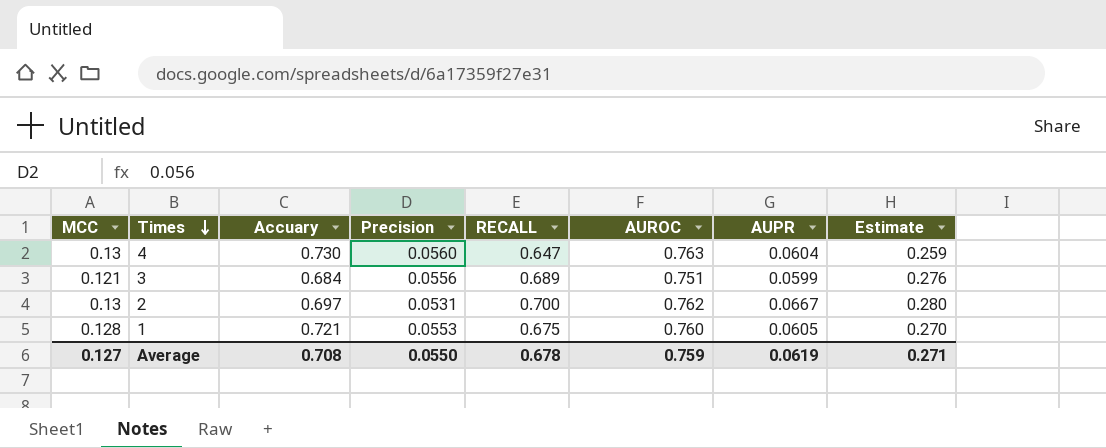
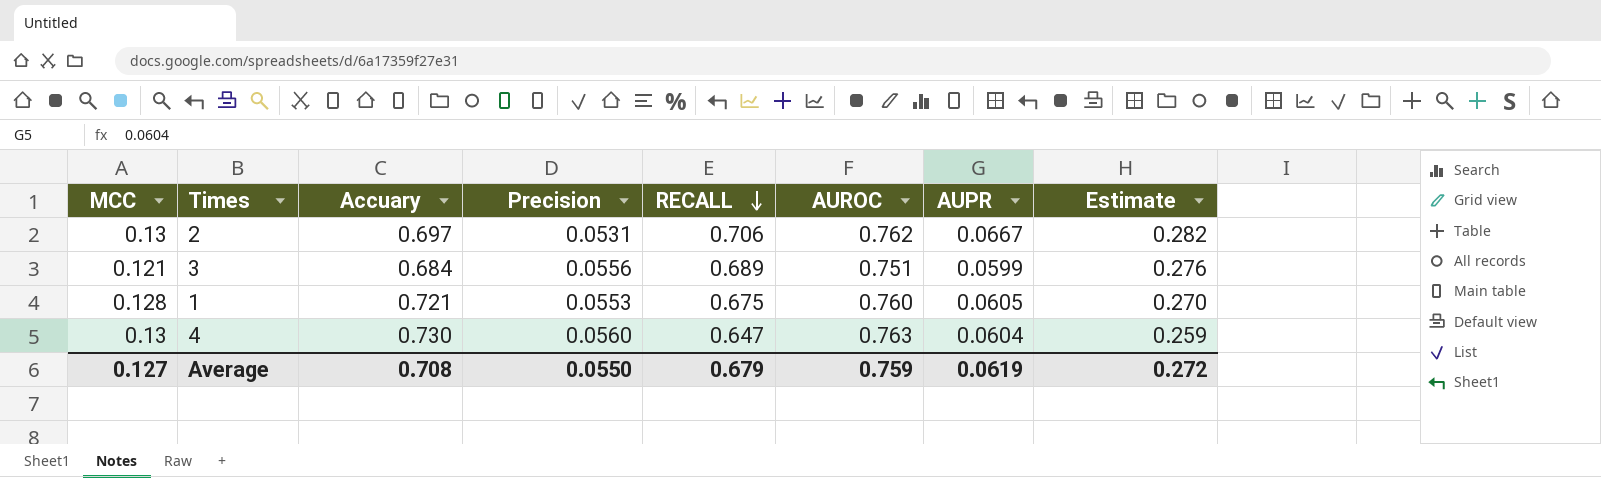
row order: Times descending -> RECALL descending
2 | RECALL: 0.700 -> 0.706
2 | Estimate: 0.280 -> 0.282
Average | RECALL: 0.678 -> 0.679
Average | Estimate: 0.271 -> 0.272

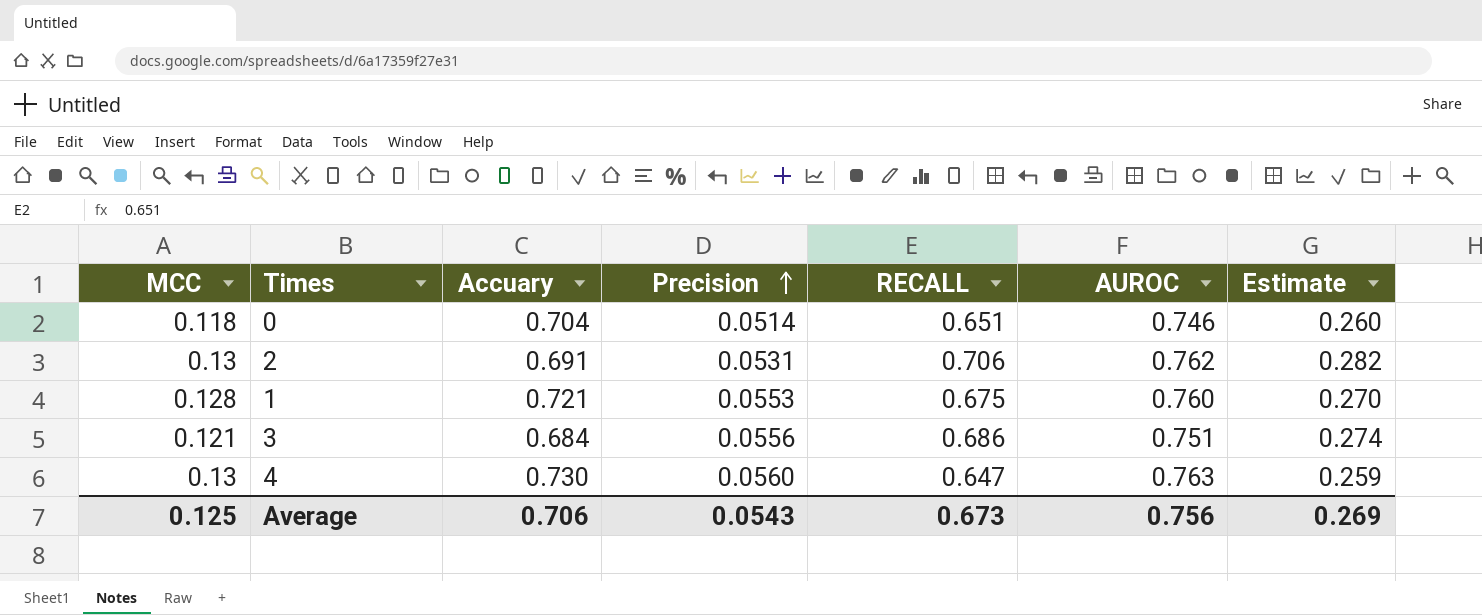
row order: RECALL descending -> Precision ascending
column AUPR | position: 7 -> none
row 0: none -> 0.118 | 0.704 | 0.0514 | 0.651 | 0.746 | 0.260
2 | Accuary: 0.697 -> 0.691
3 | RECALL: 0.689 -> 0.686
3 | Estimate: 0.276 -> 0.274
Average | MCC: 0.127 -> 0.125
Average | Accuary: 0.708 -> 0.706
Average | Precision: 0.0550 -> 0.0543
Average | RECALL: 0.679 -> 0.673
Average | AUROC: 0.759 -> 0.756
Average | Estimate: 0.272 -> 0.269

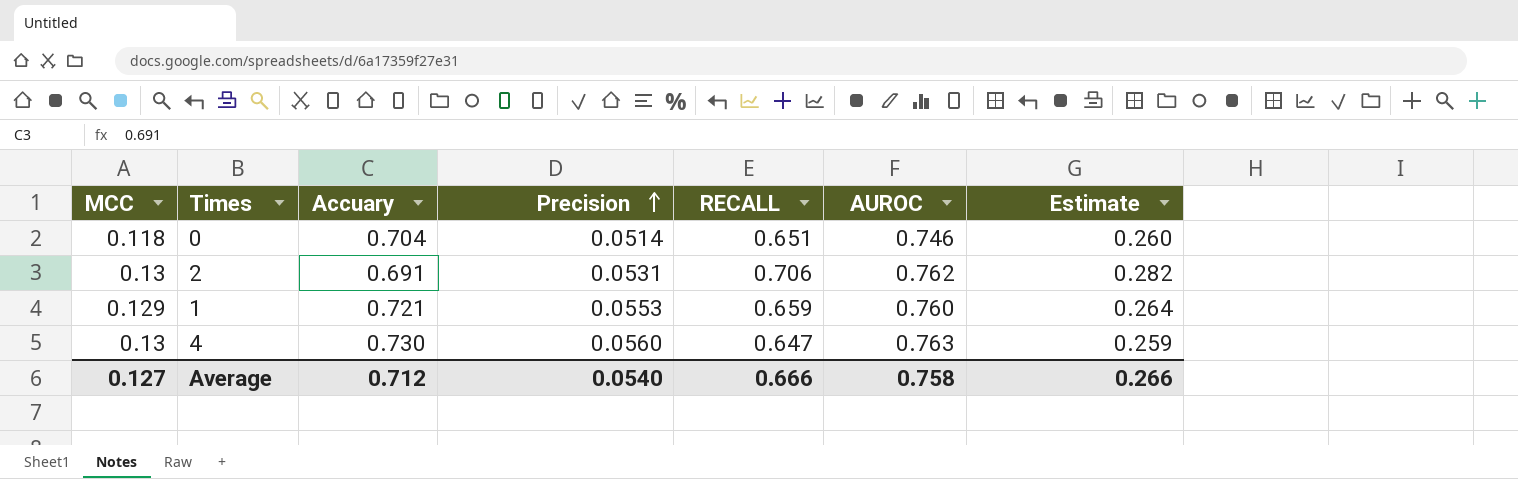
row 3: 0.121 | 0.684 | 0.0556 | 0.686 | 0.751 | 0.274 -> none
1 | MCC: 0.128 -> 0.129
1 | RECALL: 0.675 -> 0.659
1 | Estimate: 0.270 -> 0.264
Average | MCC: 0.125 -> 0.127
Average | Accuary: 0.706 -> 0.712
Average | Precision: 0.0543 -> 0.0540
Average | RECALL: 0.673 -> 0.666
Average | AUROC: 0.756 -> 0.758
Average | Estimate: 0.269 -> 0.266

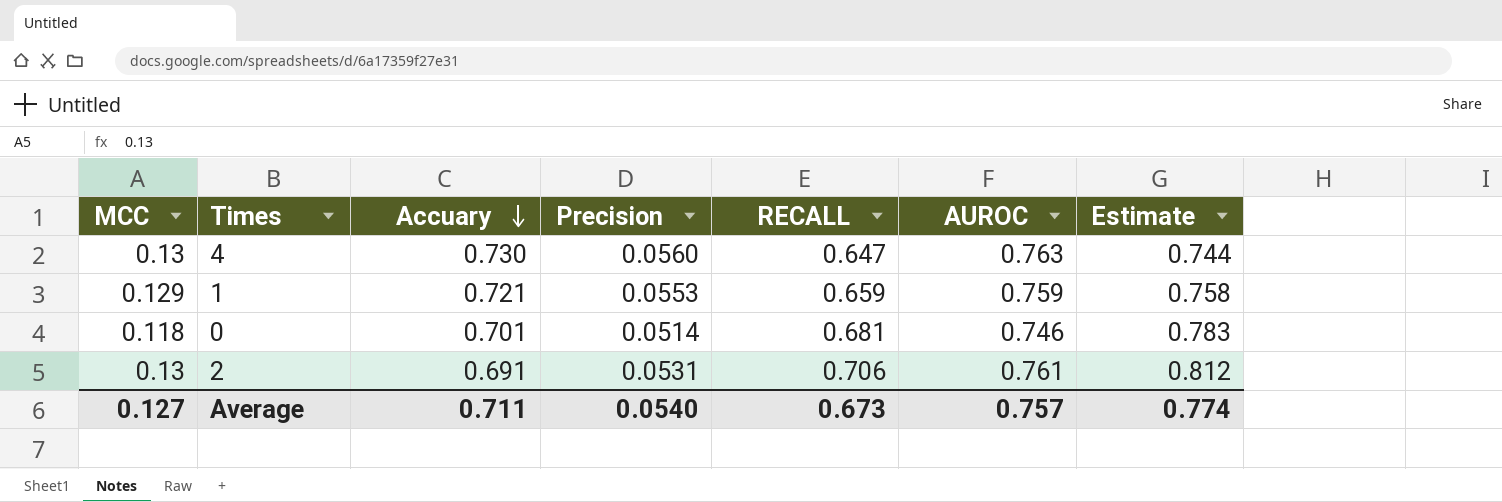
row order: Precision ascending -> Accuary descending
column Estimate | formula: [RECALL] * 0.4 -> [RECALL] * 1.15
1 | AUROC: 0.760 -> 0.759
0 | Accuary: 0.704 -> 0.701
0 | RECALL: 0.651 -> 0.681
2 | AUROC: 0.762 -> 0.761
Average | Accuary: 0.712 -> 0.711
Average | RECALL: 0.666 -> 0.673
Average | AUROC: 0.758 -> 0.757
Average | Estimate: 0.266 -> 0.774

